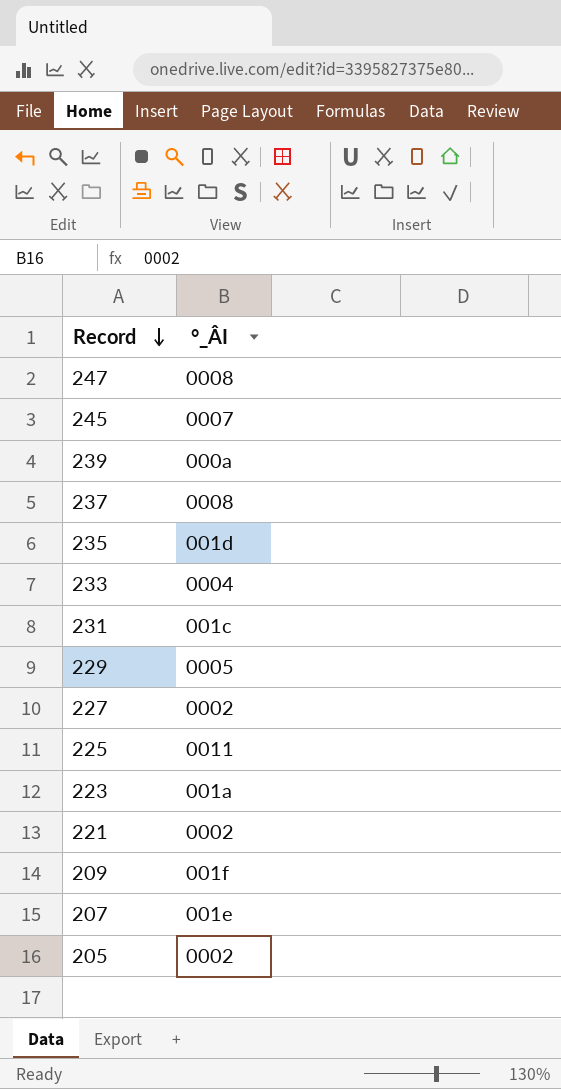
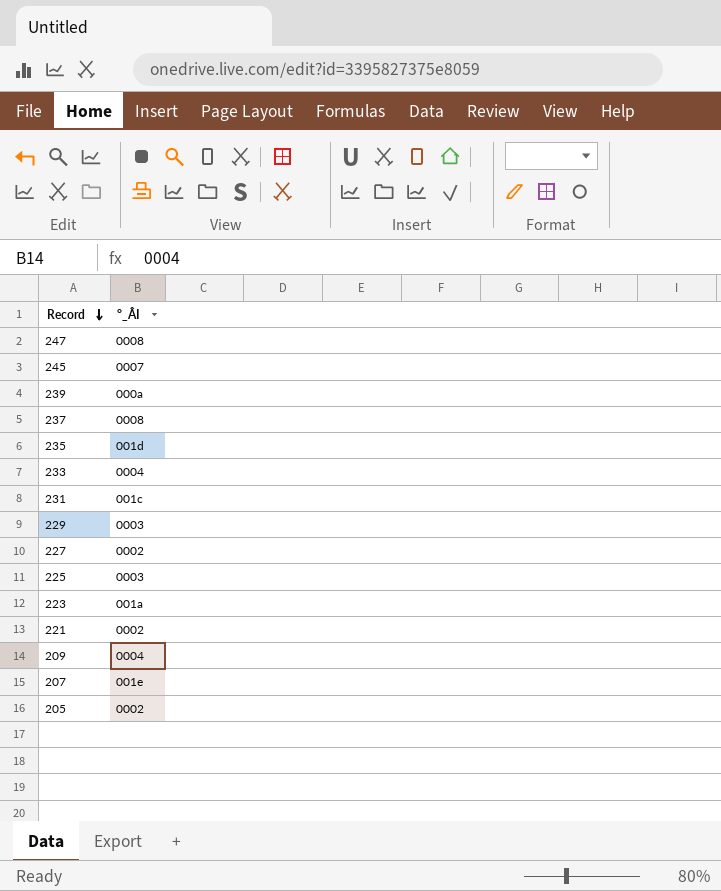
229 | °_ÂI: 0005 -> 0003
225 | °_ÂI: 0011 -> 0003
209 | °_ÂI: 001f -> 0004

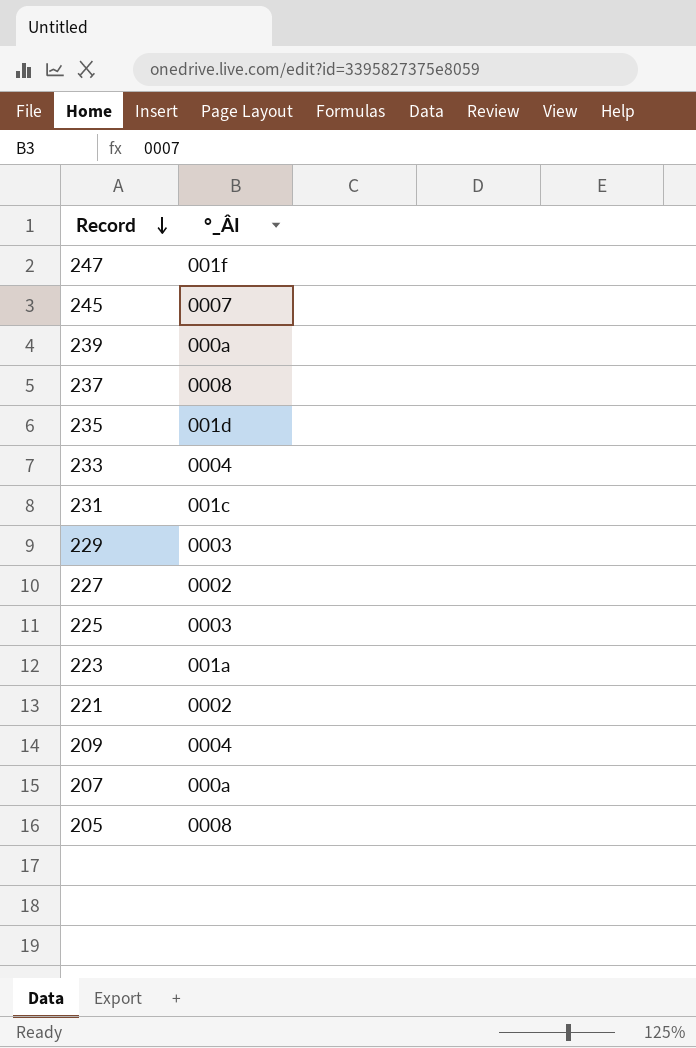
247 | °_ÂI: 0008 -> 001f
207 | °_ÂI: 001e -> 000a
205 | °_ÂI: 0002 -> 0008

